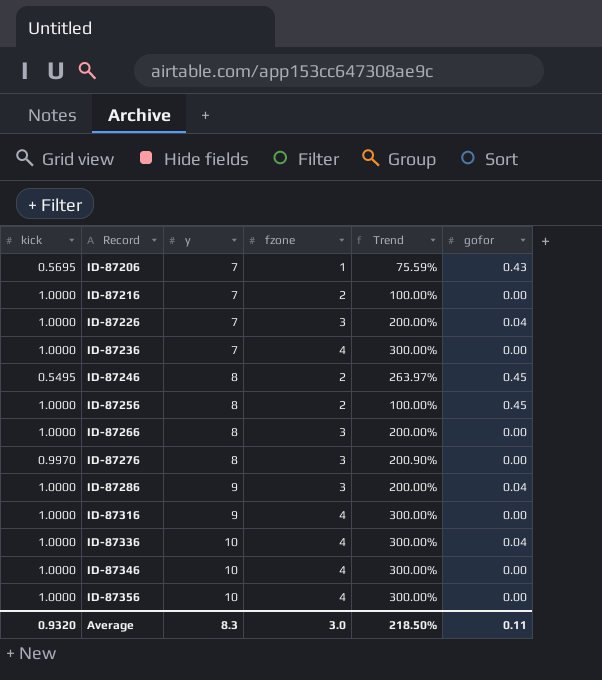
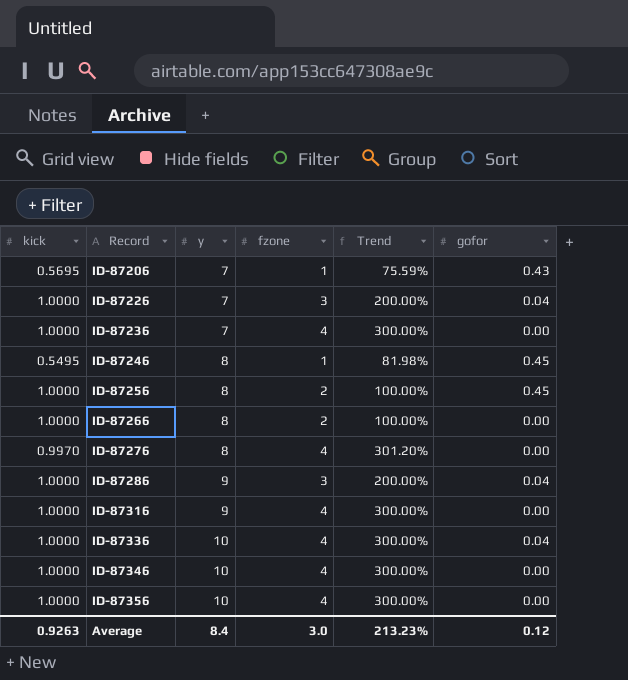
row ID-87216: 1.0000 | 7 | 2 | 100.00% | 0.00 -> none
ID-87246 | fzone: 2 -> 1
ID-87246 | Trend: 263.97% -> 81.98%
ID-87266 | fzone: 3 -> 2
ID-87266 | Trend: 200.00% -> 100.00%
ID-87276 | fzone: 3 -> 4
ID-87276 | Trend: 200.90% -> 301.20%
Average | kick: 0.9320 -> 0.9263
Average | y: 8.3 -> 8.4
Average | Trend: 218.50% -> 213.23%
Average | gofor: 0.11 -> 0.12

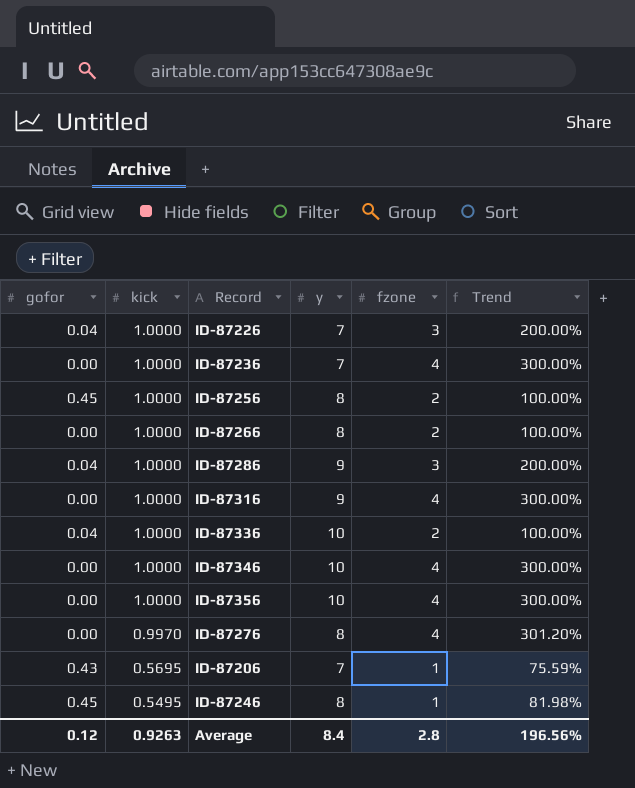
row order: Record ascending -> kick descending
column gofor | position: 6 -> 1
ID-87336 | fzone: 4 -> 2
ID-87336 | Trend: 300.00% -> 100.00%
Average | fzone: 3.0 -> 2.8
Average | Trend: 213.23% -> 196.56%

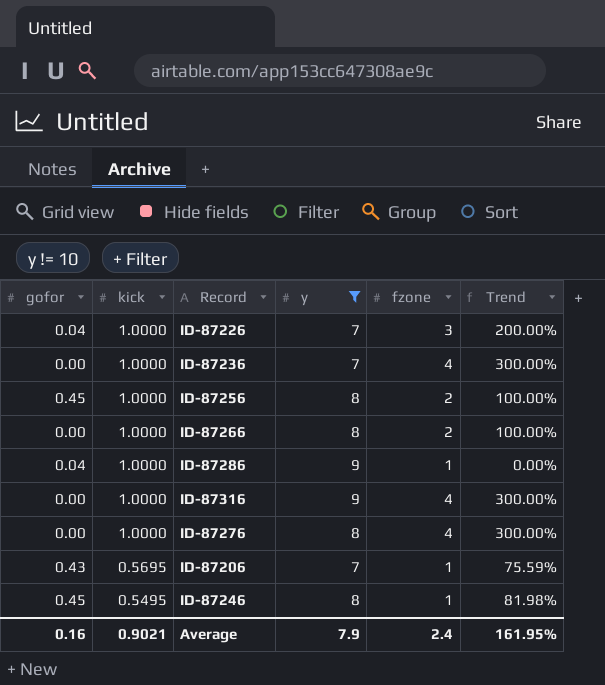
filter: none -> y != 10
ID-87286 | fzone: 3 -> 1
ID-87286 | Trend: 200.00% -> 0.00%
ID-87276 | kick: 0.9970 -> 1.0000
ID-87276 | Trend: 301.20% -> 300.00%
Average | gofor: 0.12 -> 0.16
Average | kick: 0.9263 -> 0.9021
Average | y: 8.4 -> 7.9
Average | fzone: 2.8 -> 2.4
Average | Trend: 196.56% -> 161.95%

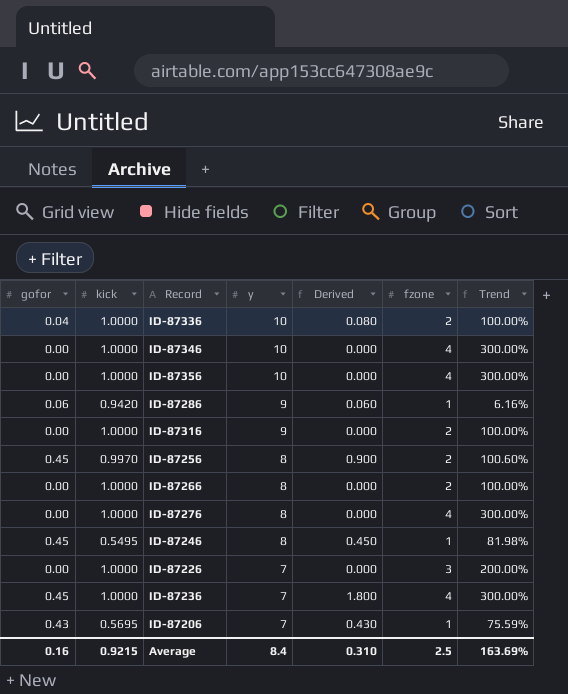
filter: y != 10 -> none
row order: kick descending -> y descending
column Derived | formula: none -> [gofor] * [fzone]
ID-87286 | gofor: 0.04 -> 0.06
ID-87286 | kick: 1.0000 -> 0.9420
ID-87286 | Trend: 0.00% -> 6.16%
ID-87316 | fzone: 4 -> 2
ID-87316 | Trend: 300.00% -> 100.00%
ID-87256 | kick: 1.0000 -> 0.9970
ID-87256 | Trend: 100.00% -> 100.60%
ID-87226 | gofor: 0.04 -> 0.00
ID-87236 | gofor: 0.00 -> 0.45
Average | kick: 0.9021 -> 0.9215
Average | y: 7.9 -> 8.4
Average | fzone: 2.4 -> 2.5
Average | Trend: 161.95% -> 163.69%

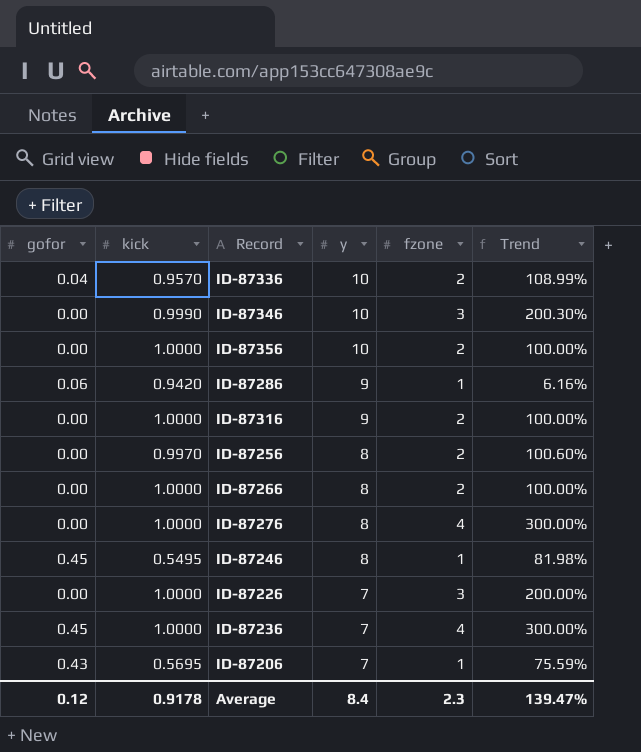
column Derived | formula: [gofor] * [fzone] -> none
ID-87336 | kick: 1.0000 -> 0.9570
ID-87336 | Trend: 100.00% -> 108.99%
ID-87346 | kick: 1.0000 -> 0.9990
ID-87346 | fzone: 4 -> 3
ID-87346 | Trend: 300.00% -> 200.30%
ID-87356 | fzone: 4 -> 2
ID-87356 | Trend: 300.00% -> 100.00%
ID-87256 | gofor: 0.45 -> 0.00
Average | gofor: 0.16 -> 0.12
Average | kick: 0.9215 -> 0.9178
Average | fzone: 2.5 -> 2.3
Average | Trend: 163.69% -> 139.47%

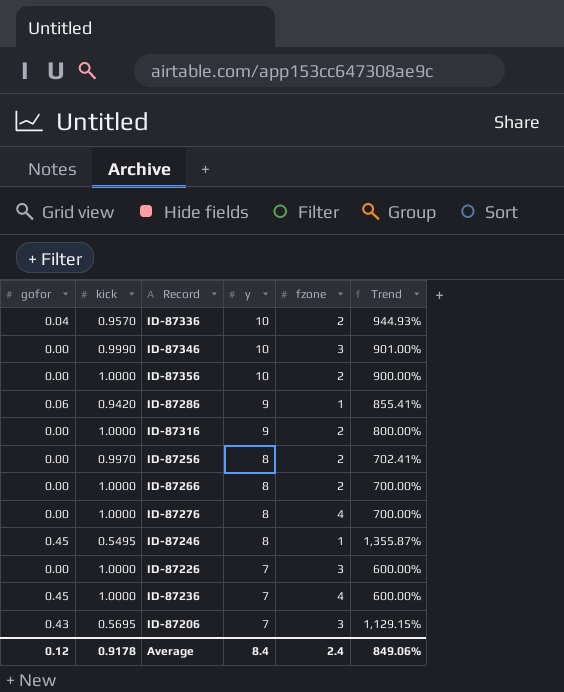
column Trend | formula: ([fzone] - [kick]) / [kick] -> ([y] - [kick]) / [kick]
ID-87206 | fzone: 1 -> 3
Average | fzone: 2.3 -> 2.4
Average | Trend: 139.47% -> 849.06%

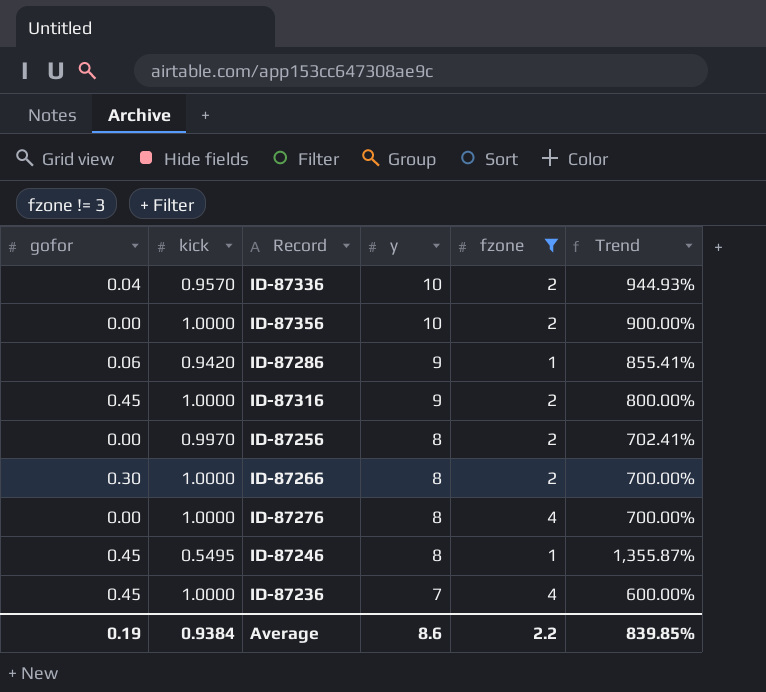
filter: none -> fzone != 3
ID-87316 | gofor: 0.00 -> 0.45
ID-87266 | gofor: 0.00 -> 0.30
Average | gofor: 0.12 -> 0.19
Average | kick: 0.9178 -> 0.9384
Average | y: 8.4 -> 8.6
Average | fzone: 2.4 -> 2.2
Average | Trend: 849.06% -> 839.85%

